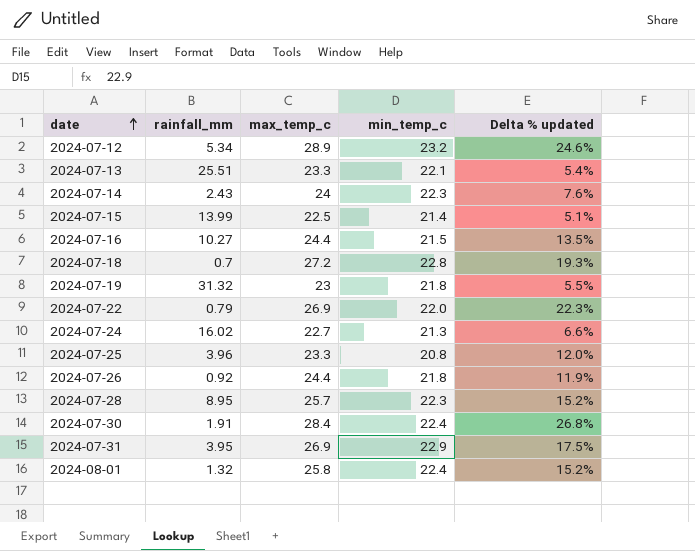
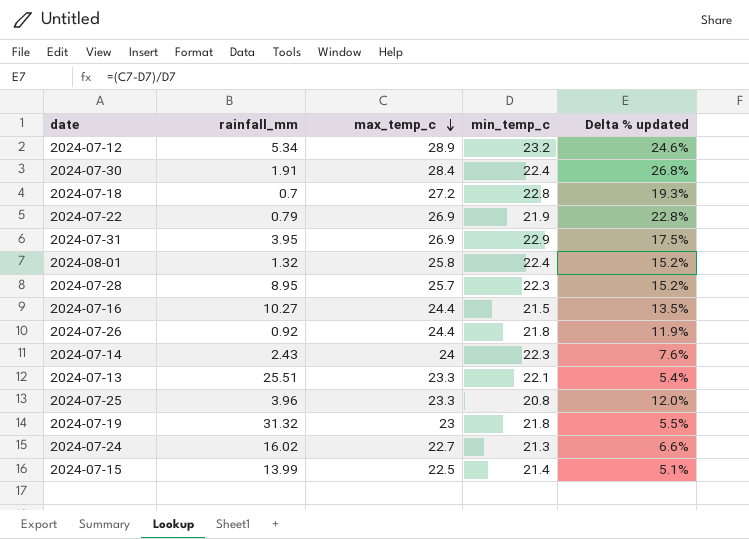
row order: date ascending -> max_temp_c descending
2024-07-22 | min_temp_c: 22.0 -> 21.9
2024-07-22 | Delta % updated: 22.3% -> 22.8%

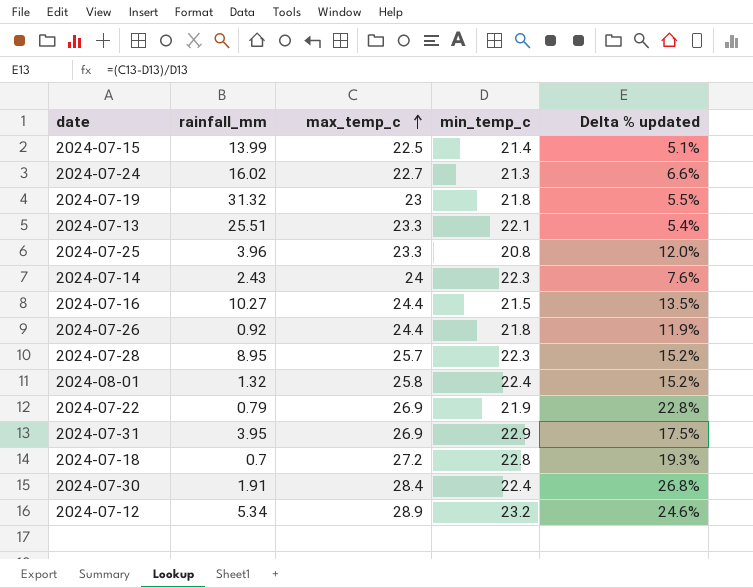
row order: max_temp_c descending -> max_temp_c ascending

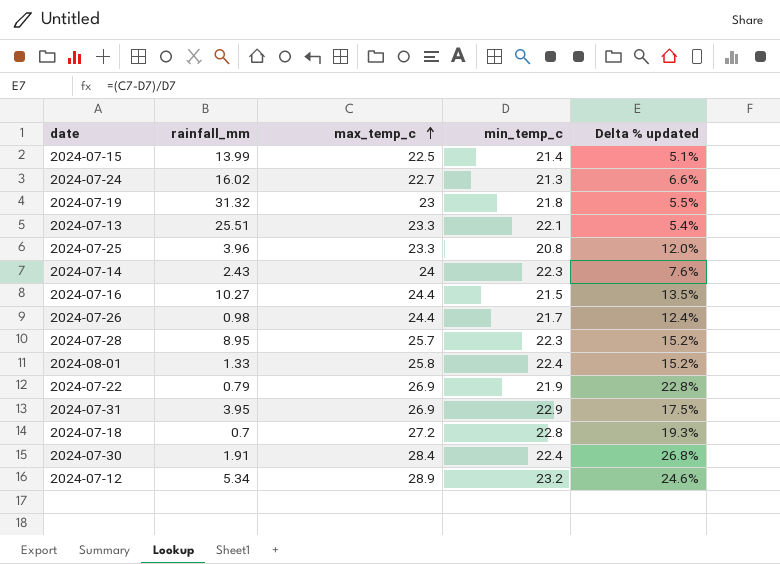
2024-07-26 | rainfall_mm: 0.92 -> 0.98
2024-07-26 | min_temp_c: 21.8 -> 21.7
2024-07-26 | Delta % updated: 11.9% -> 12.4%
2024-08-01 | rainfall_mm: 1.32 -> 1.33

